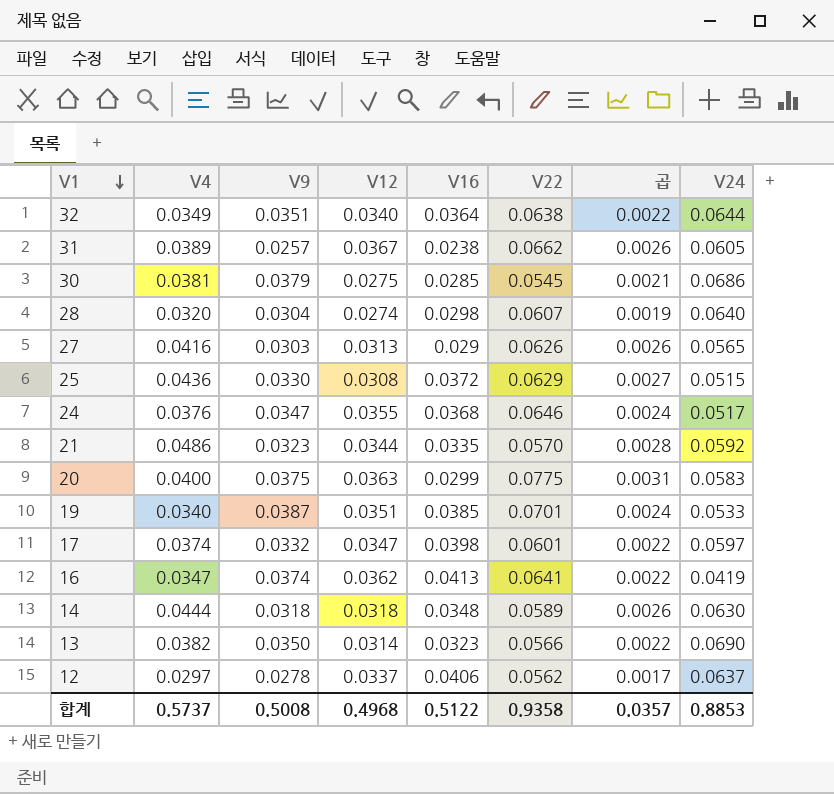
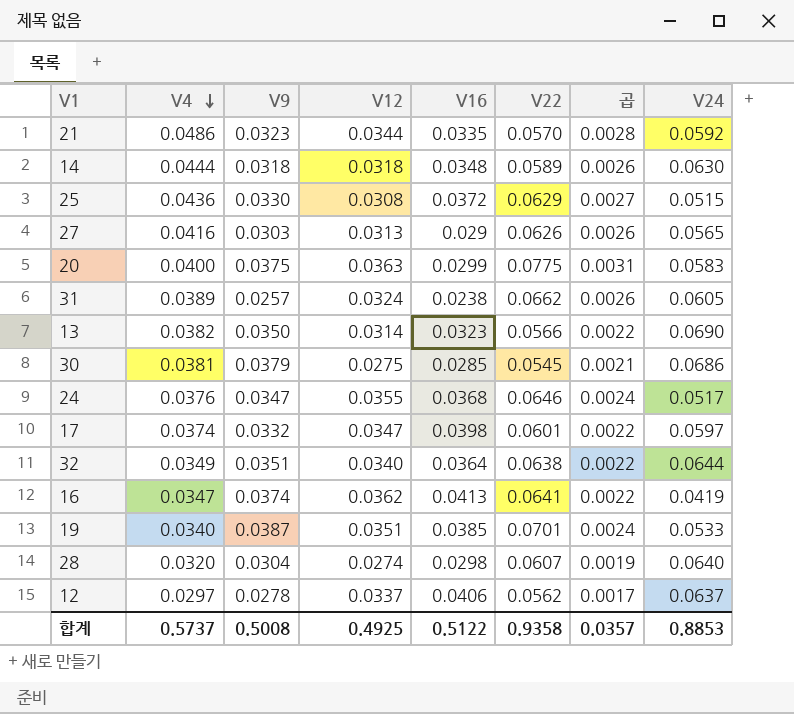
row order: V1 descending -> V4 descending
31 | V12: 0.0367 -> 0.0324
합계 | V12: 0.4968 -> 0.4925

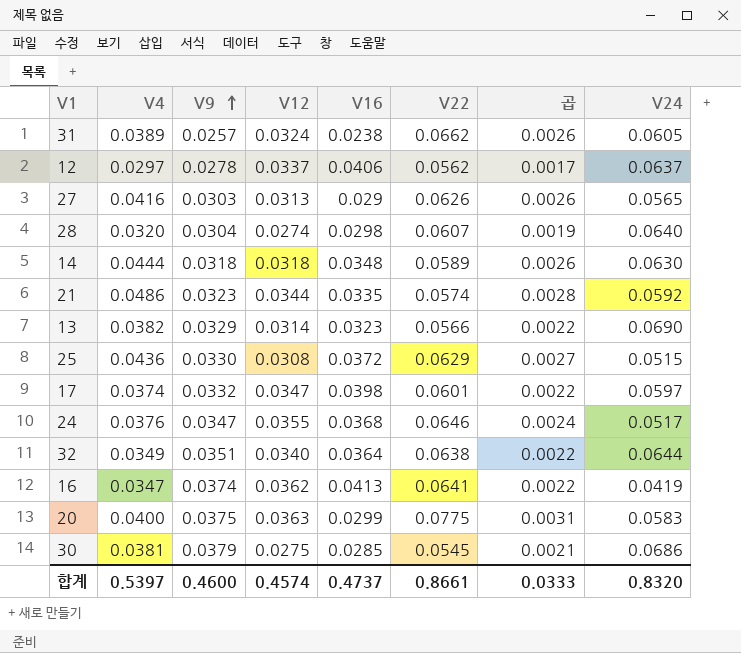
row order: V4 descending -> V9 ascending
row 19: 0.0340 | 0.0387 | 0.0351 | 0.0385 | 0.0701 | 0.0024 | 0.0533 -> none
21 | V22: 0.0570 -> 0.0574
13 | V9: 0.0350 -> 0.0329
합계 | V4: 0.5737 -> 0.5397
합계 | V9: 0.5008 -> 0.4600
합계 | V12: 0.4925 -> 0.4574
합계 | V16: 0.5122 -> 0.4737
합계 | V22: 0.9358 -> 0.8661
합계 | 곱: 0.0357 -> 0.0333
합계 | V24: 0.8853 -> 0.8320

